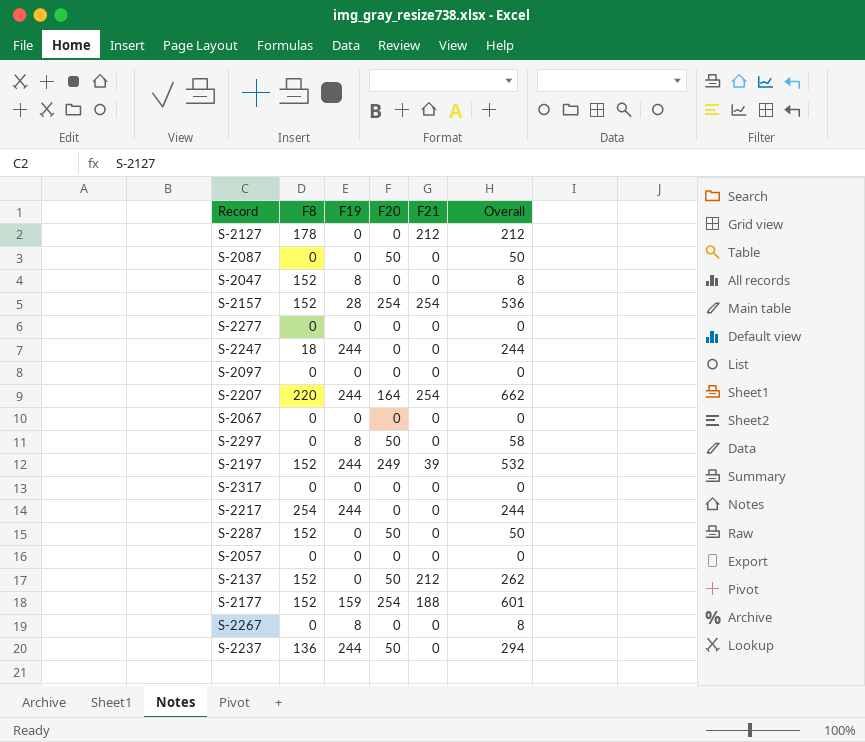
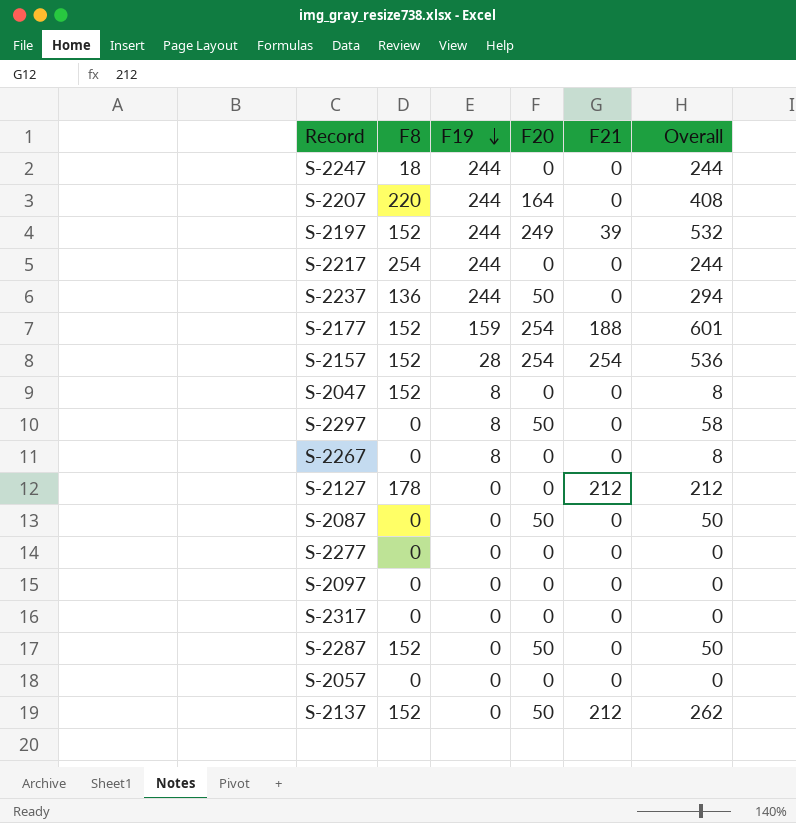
row order: none -> F19 descending
row S-2067: 0 | 0 | 0 | 0 | 0 -> none
S-2207 | F21: 254 -> 0
S-2207 | Overall: 662 -> 408

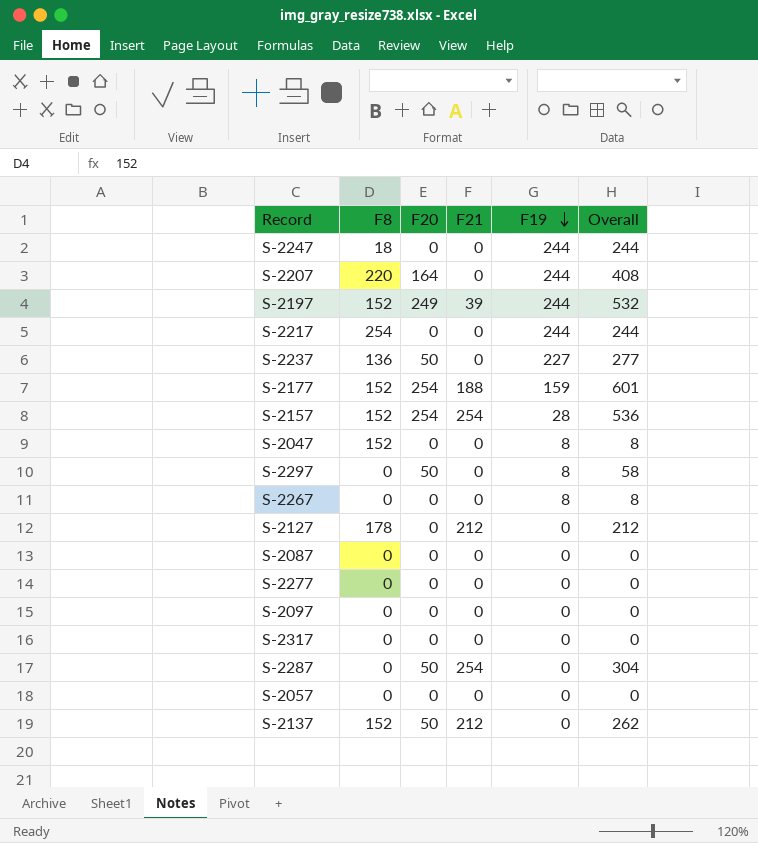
column F19 | position: 3 -> 5
S-2237 | F19: 244 -> 227
S-2237 | Overall: 294 -> 277
S-2087 | F20: 50 -> 0
S-2087 | Overall: 50 -> 0
S-2287 | F8: 152 -> 0
S-2287 | F21: 0 -> 254
S-2287 | Overall: 50 -> 304

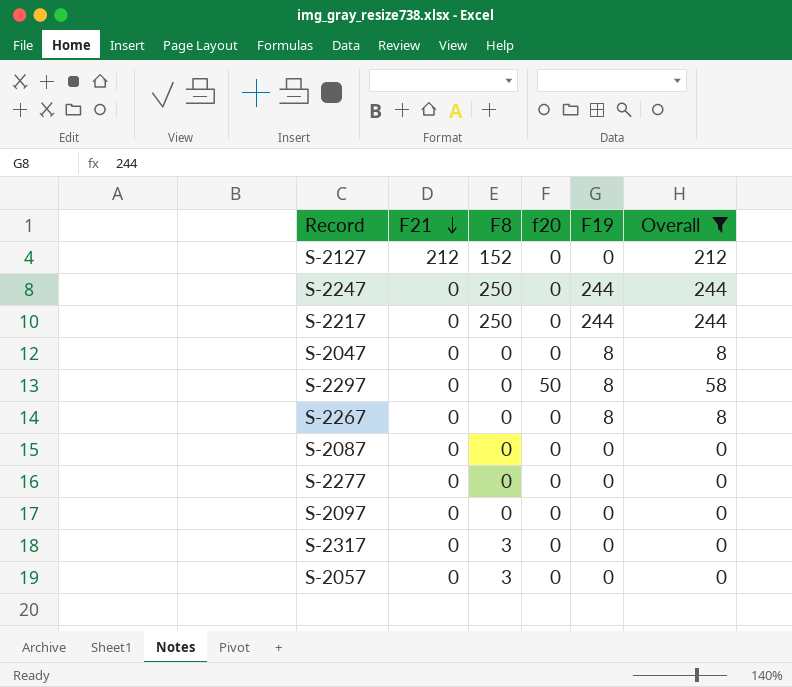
filter: none -> Overall <= 244
row order: F19 descending -> F21 descending
column F21 | position: 4 -> 2
column name: F20 -> f20
S-2127 | F8: 178 -> 152
S-2247 | F8: 18 -> 250
S-2217 | F8: 254 -> 250
S-2047 | F8: 152 -> 0
S-2317 | F8: 0 -> 3
S-2057 | F8: 0 -> 3

